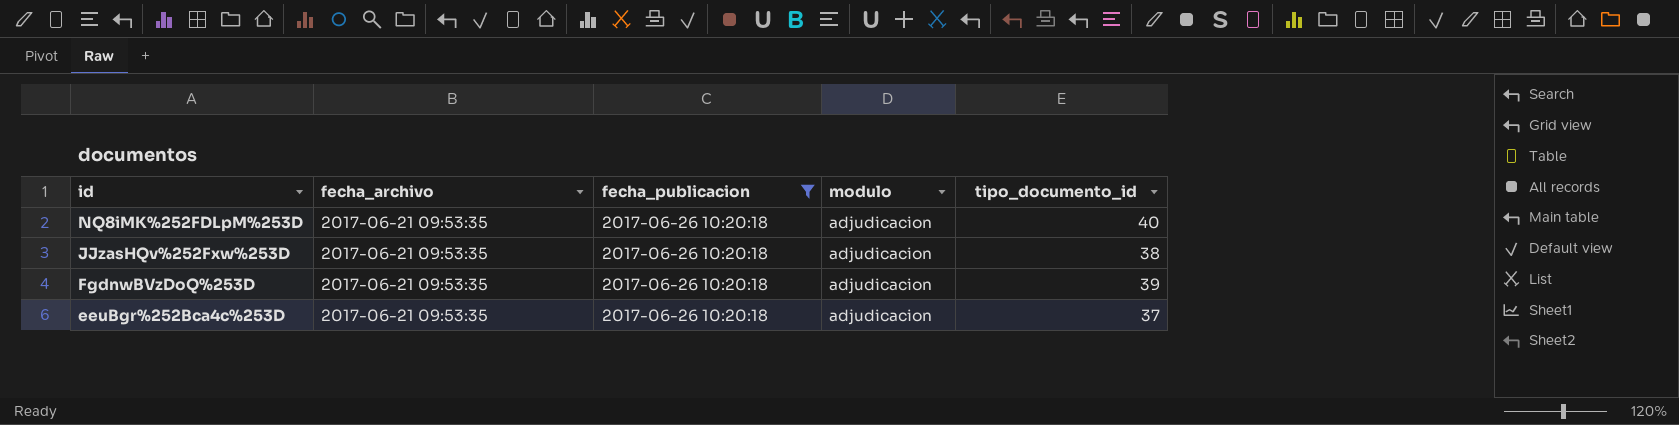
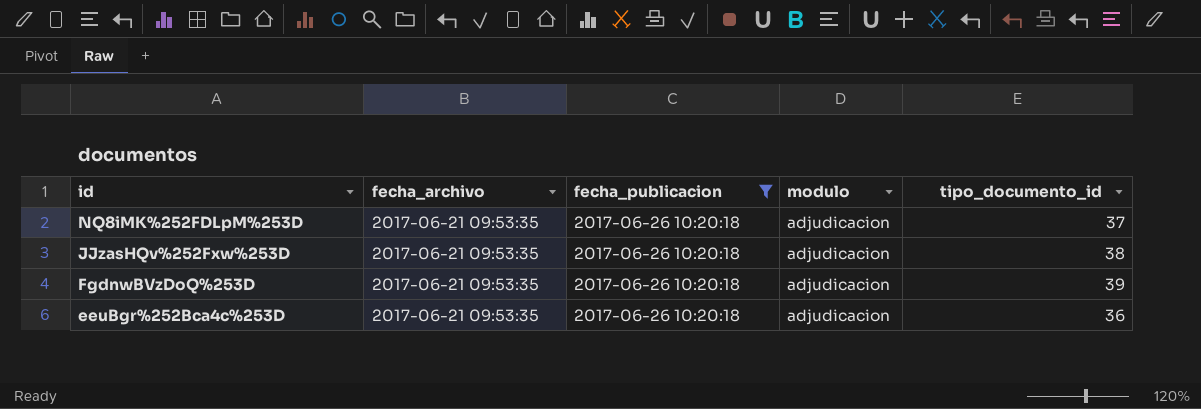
NQ8iMK%252FDLpM%253D | tipo_documento_id: 40 -> 37
eeuBgr%252Bca4c%253D | tipo_documento_id: 37 -> 36

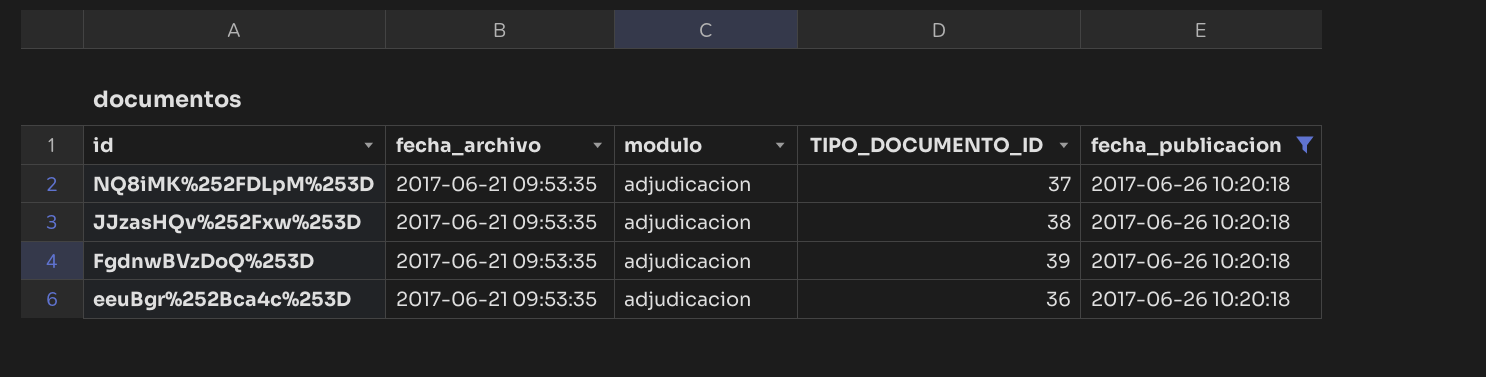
column name: tipo_documento_id -> TIPO_DOCUMENTO_ID
column fecha_publicacion | position: 3 -> 5

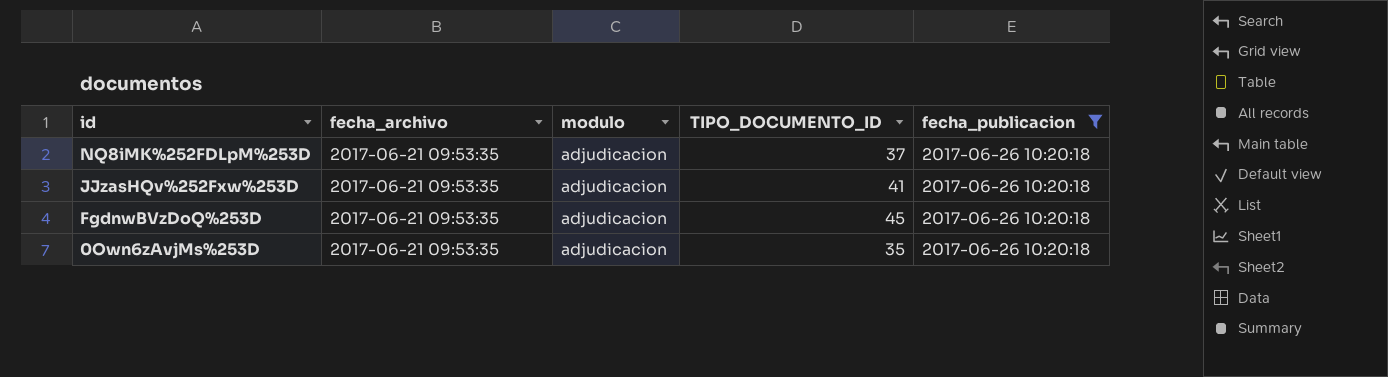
row eeuBgr%252Bca4c%253D: 2017-06-21 09:53:35 | adjudicacion | 36 | 2017-06-26 10:20:18 -> none
JJzasHQv%252Fxw%253D | TIPO_DOCUMENTO_ID: 38 -> 41
FgdnwBVzDoQ%253D | TIPO_DOCUMENTO_ID: 39 -> 45
row 0Own6zAvjMs%253D: none -> 2017-06-21 09:53:35 | adjudicacion | 35 | 2017-06-26 10:20:18

